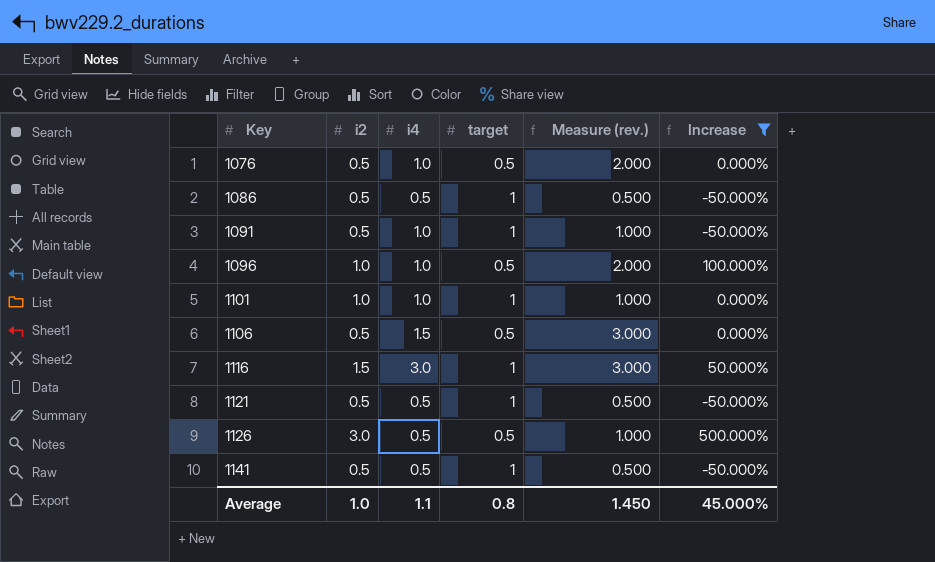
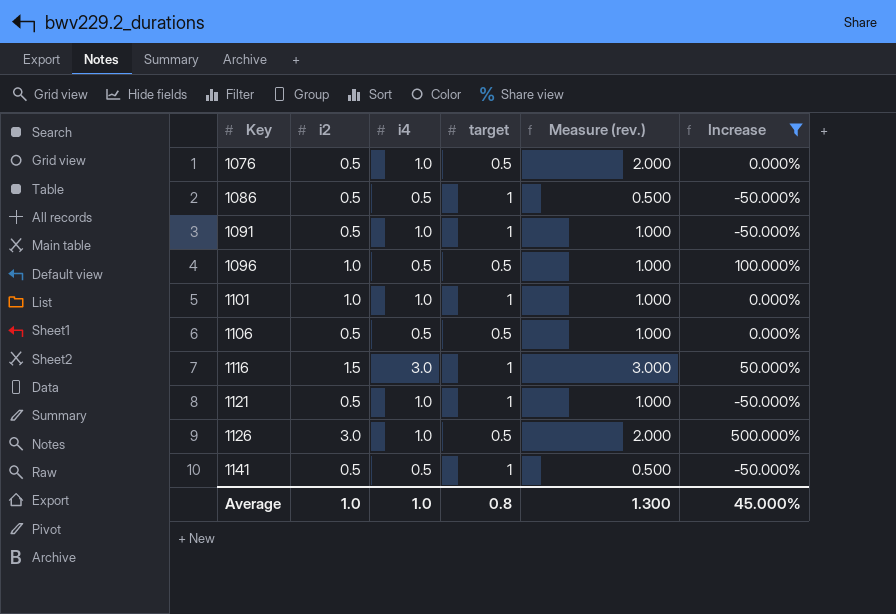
1096 | i4: 1.0 -> 0.5
1096 | Measure (rev.): 2.000 -> 1.000
1106 | i4: 1.5 -> 0.5
1106 | Measure (rev.): 3.000 -> 1.000
1121 | i4: 0.5 -> 1.0
1121 | Measure (rev.): 0.500 -> 1.000
1126 | i4: 0.5 -> 1.0
1126 | Measure (rev.): 1.000 -> 2.000
Average | i4: 1.1 -> 1.0
Average | Measure (rev.): 1.450 -> 1.300

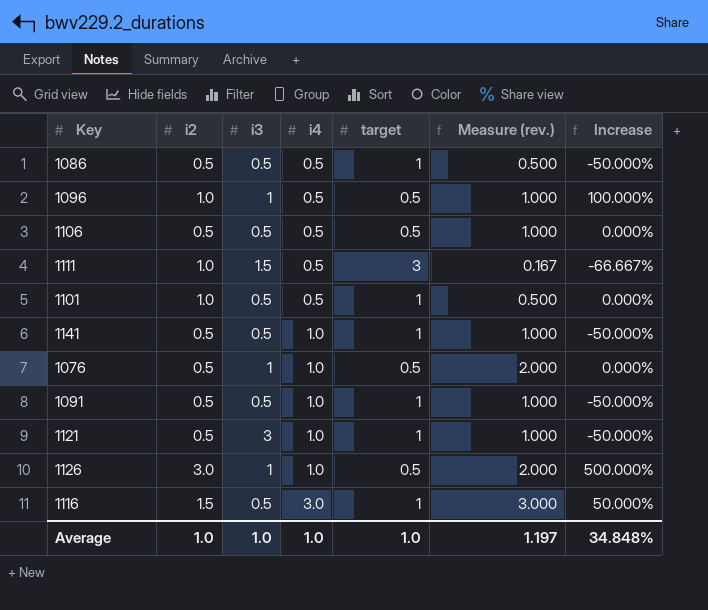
filter: Increase != -66.667% -> none
row order: Key ascending -> i4 ascending
column i3 | position: none -> 3
1101 | i4: 1.0 -> 0.5
1101 | Measure (rev.): 1.000 -> 0.500
1141 | i4: 0.5 -> 1.0
1141 | Measure (rev.): 0.500 -> 1.000
Average | target: 0.8 -> 1.0
Average | Measure (rev.): 1.300 -> 1.197
Average | Increase: 45.000% -> 34.848%

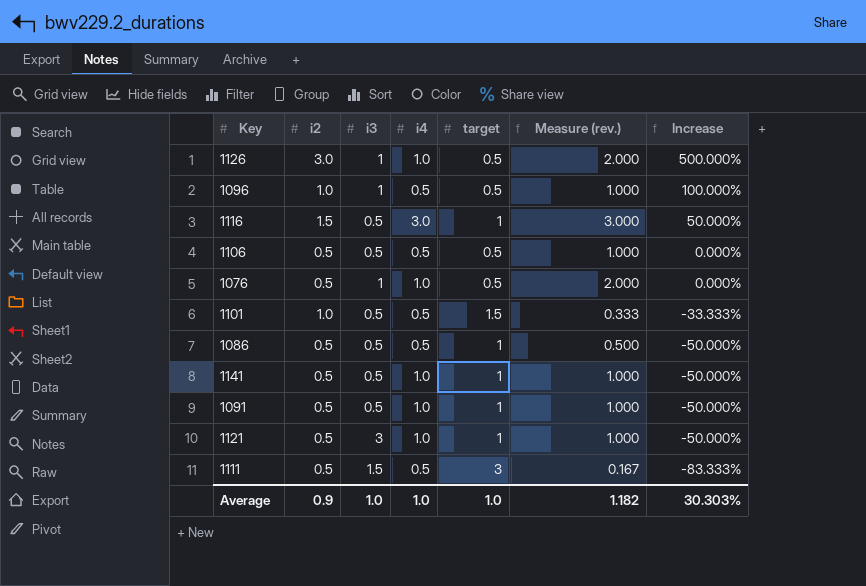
row order: i4 ascending -> Increase descending
1101 | target: 1 -> 1.5
1101 | Measure (rev.): 0.500 -> 0.333
1101 | Increase: 0.000% -> -33.333%
1111 | i2: 1.0 -> 0.5
1111 | Increase: -66.667% -> -83.333%
Average | i2: 1.0 -> 0.9
Average | Measure (rev.): 1.197 -> 1.182
Average | Increase: 34.848% -> 30.303%

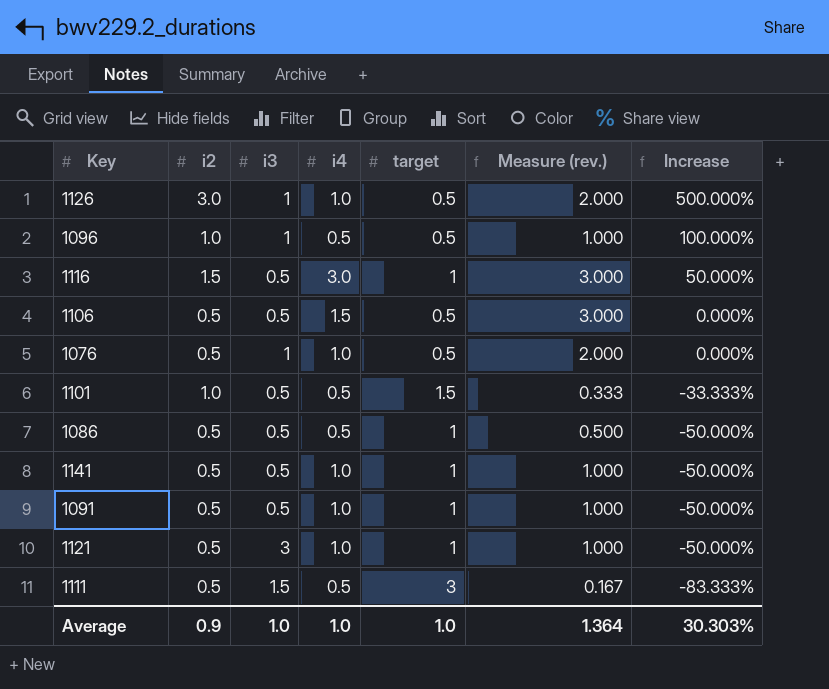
1106 | i4: 0.5 -> 1.5
1106 | Measure (rev.): 1.000 -> 3.000
Average | Measure (rev.): 1.182 -> 1.364

